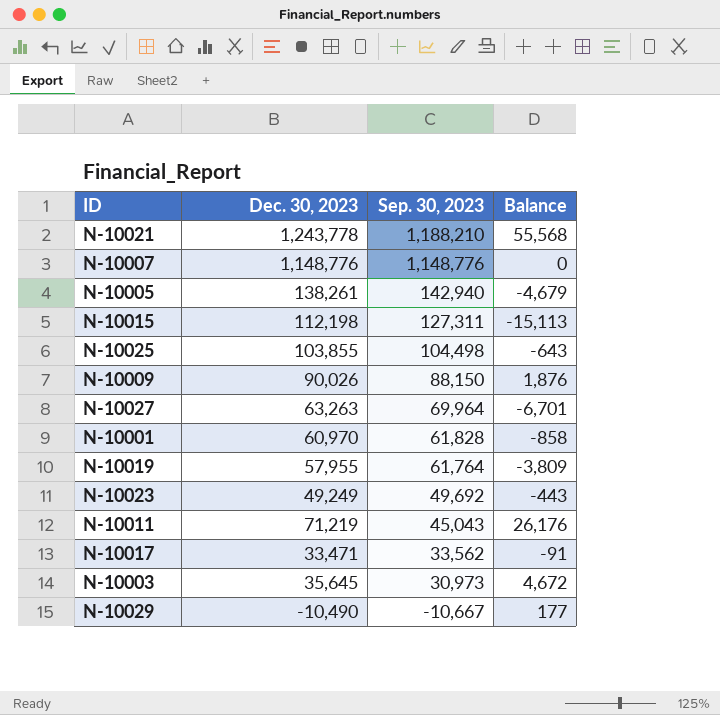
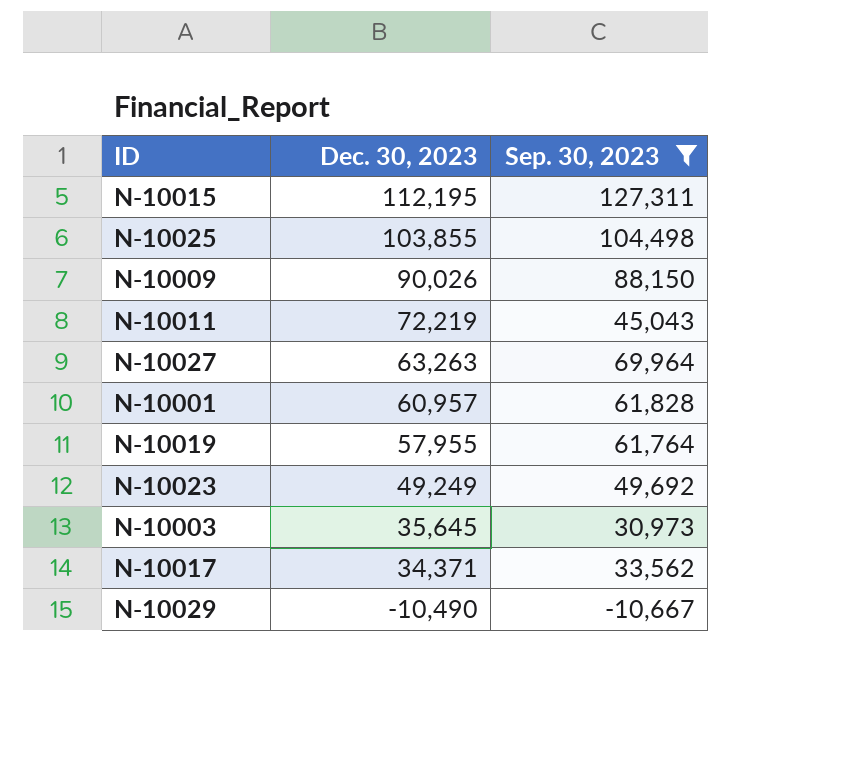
filter: none -> Sep. 30, 2023 <= 127,311
row order: Sep. 30, 2023 descending -> Dec. 30, 2023 descending
column Balance | formula: [Dec. 30, 2023] - [Sep. 30, 2023] -> none
N-10015 | Dec. 30, 2023: 112,198 -> 112,195
N-10011 | Dec. 30, 2023: 71,219 -> 72,219
N-10001 | Dec. 30, 2023: 60,970 -> 60,957
N-10017 | Dec. 30, 2023: 33,471 -> 34,371

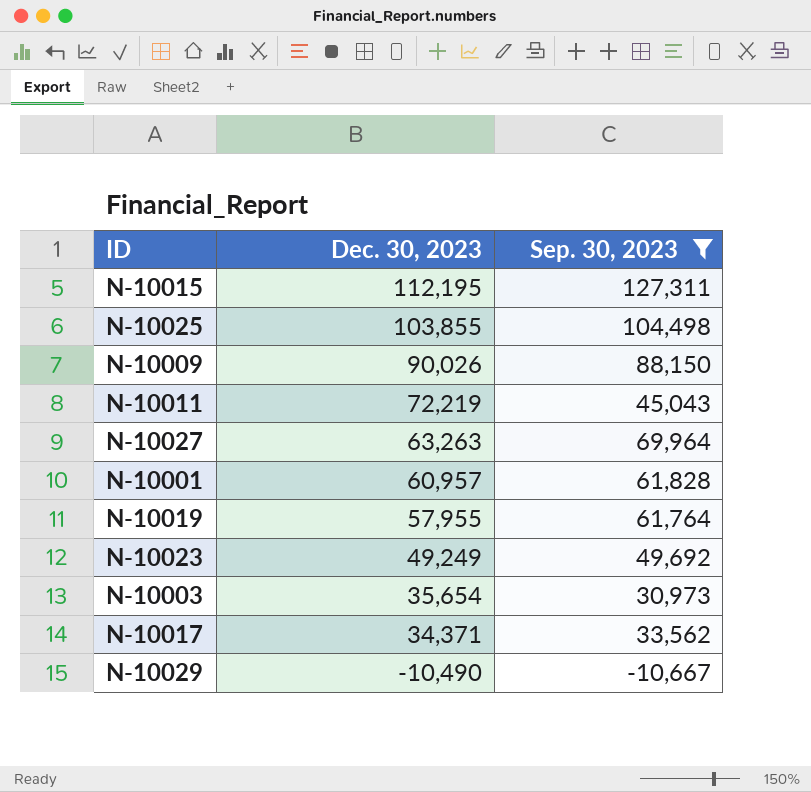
N-10003 | Dec. 30, 2023: 35,645 -> 35,654

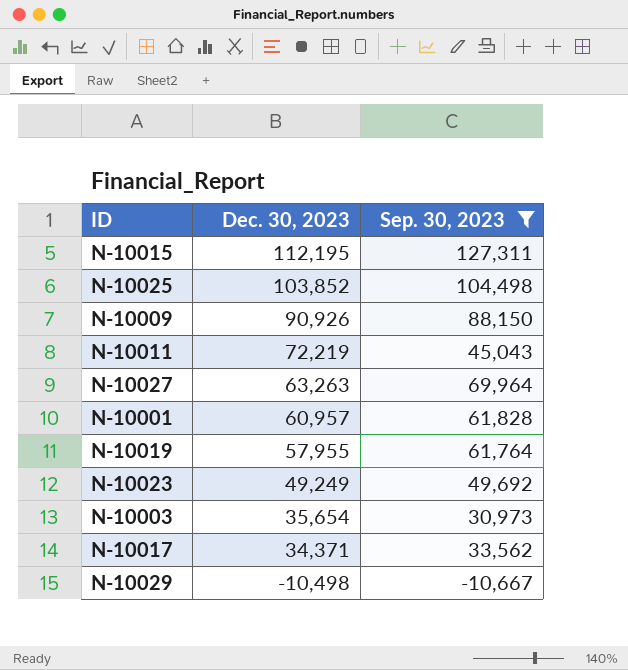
N-10025 | Dec. 30, 2023: 103,855 -> 103,852
N-10009 | Dec. 30, 2023: 90,026 -> 90,926
N-10029 | Dec. 30, 2023: -10,490 -> -10,498

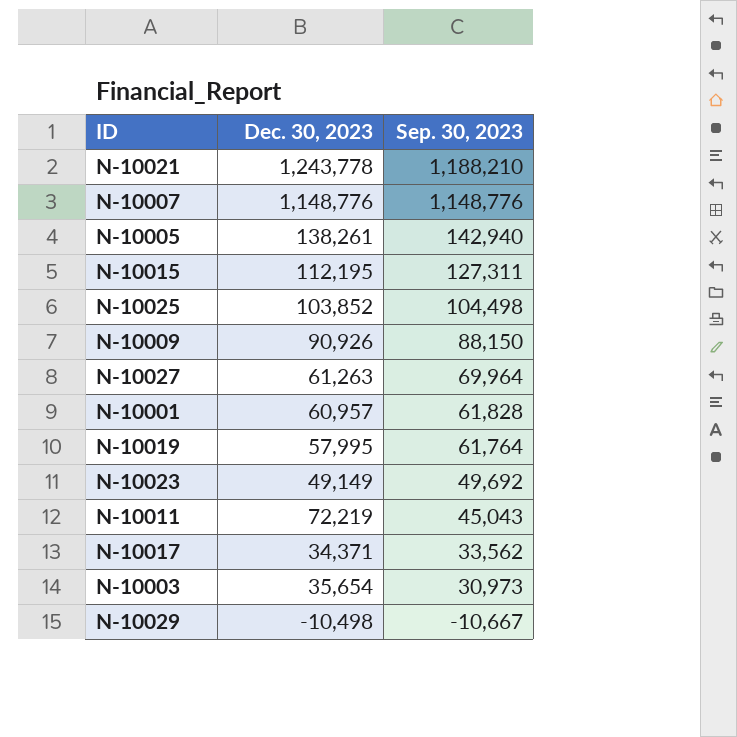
filter: Sep. 30, 2023 <= 127,311 -> none
row order: Dec. 30, 2023 descending -> Sep. 30, 2023 descending
N-10027 | Dec. 30, 2023: 63,263 -> 61,263
N-10019 | Dec. 30, 2023: 57,955 -> 57,995
N-10023 | Dec. 30, 2023: 49,249 -> 49,149

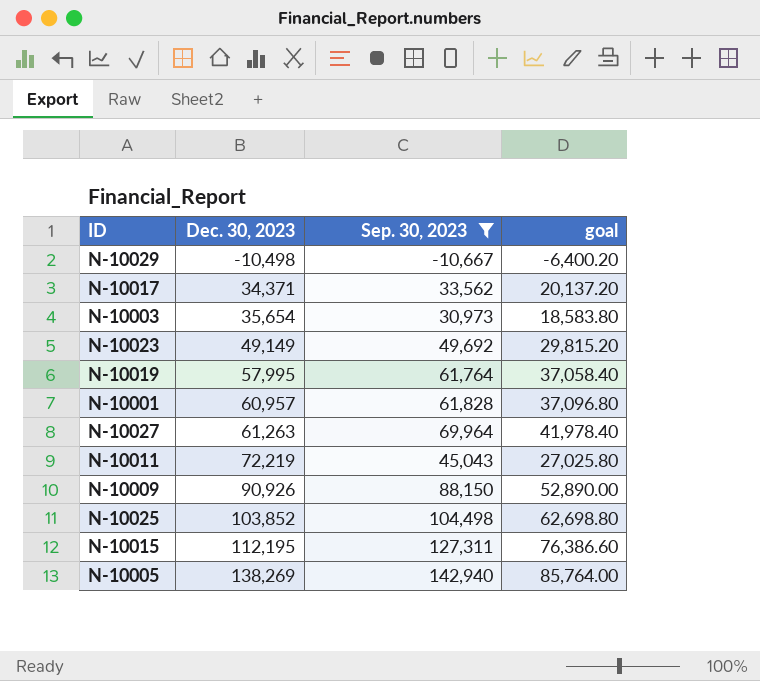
filter: none -> Sep. 30, 2023 <= 142,940
row order: Sep. 30, 2023 descending -> Dec. 30, 2023 ascending
column goal | formula: none -> [Sep. 30, 2023] * 0.6
N-10005 | Dec. 30, 2023: 138,261 -> 138,269

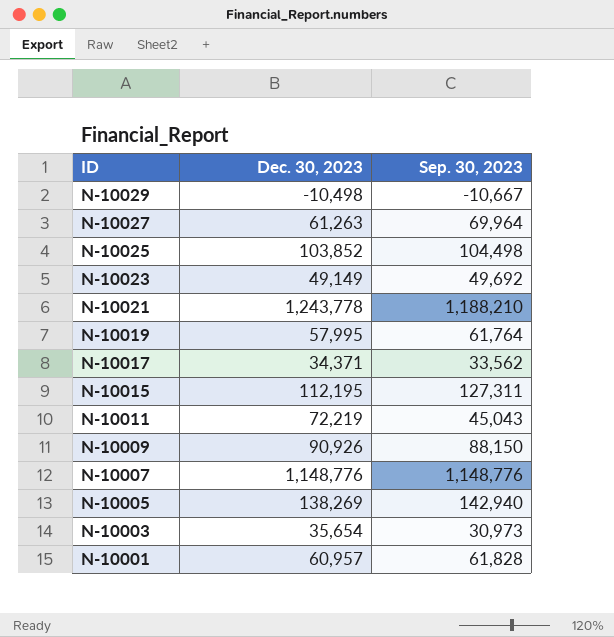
filter: Sep. 30, 2023 <= 142,940 -> none
row order: Dec. 30, 2023 ascending -> ID descending
column goal | formula: [Sep. 30, 2023] * 0.6 -> none

